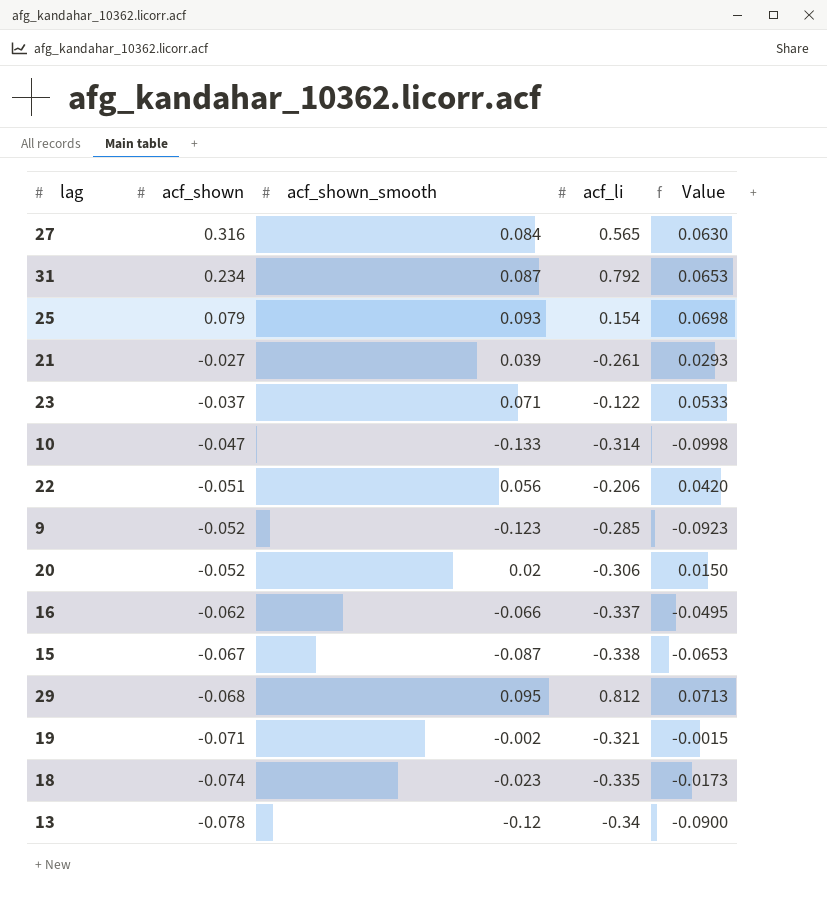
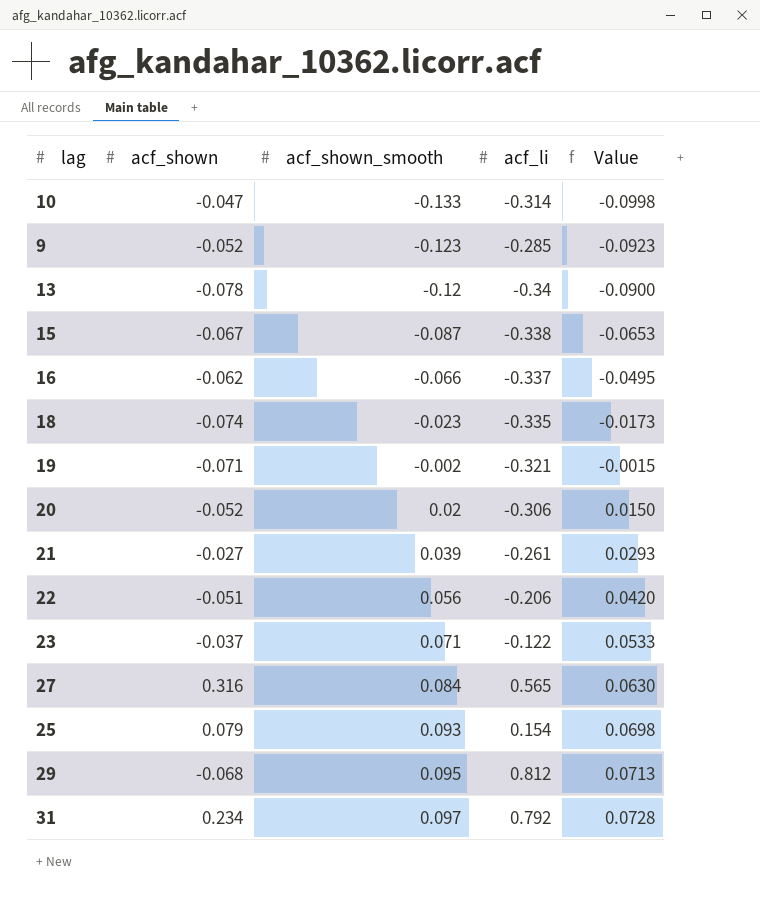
row order: acf_shown descending -> acf_shown_smooth ascending
31 | acf_shown_smooth: 0.087 -> 0.097
31 | Value: 0.0653 -> 0.0728

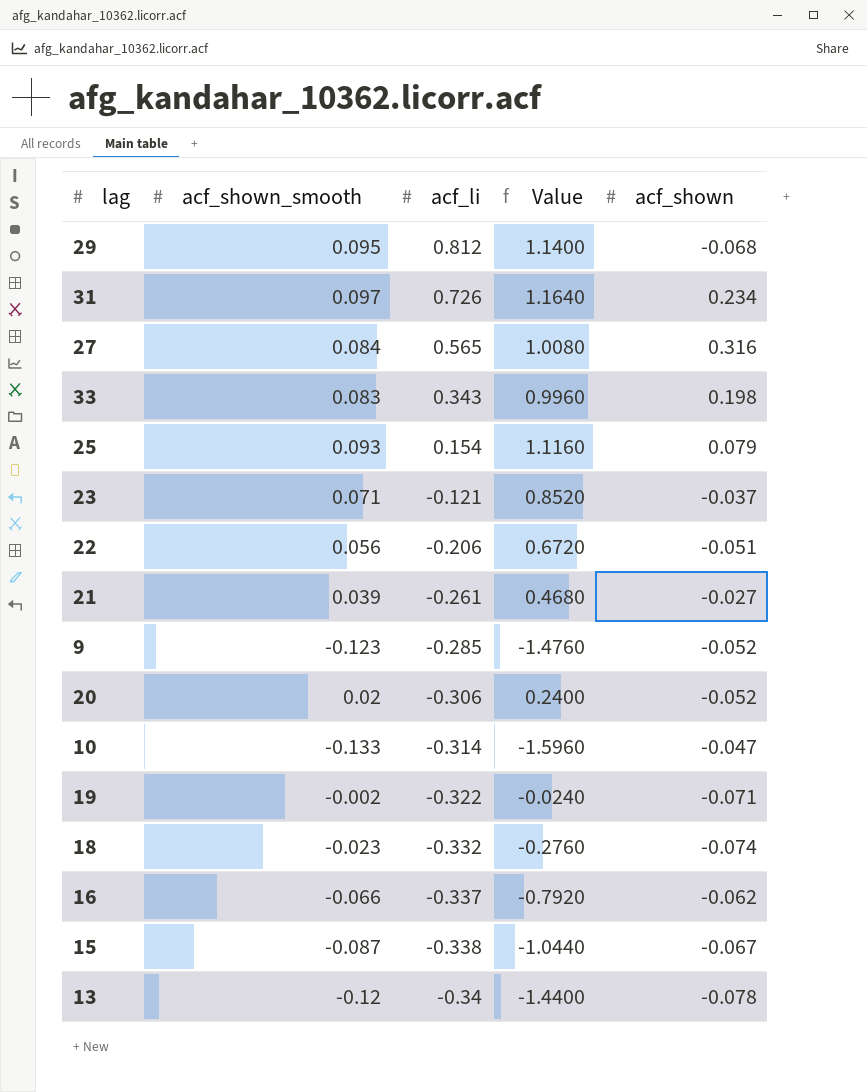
row order: acf_shown_smooth ascending -> acf_li descending
column Value | formula: [acf_shown_smooth] * 0.75 -> [acf_shown_smooth] * 12
column acf_shown | position: 2 -> 5
31 | acf_li: 0.792 -> 0.726
row 33: none -> 0.083 | 0.343 | 0.9960 | 0.198
23 | acf_li: -0.122 -> -0.121
19 | acf_li: -0.321 -> -0.322
18 | acf_li: -0.335 -> -0.332

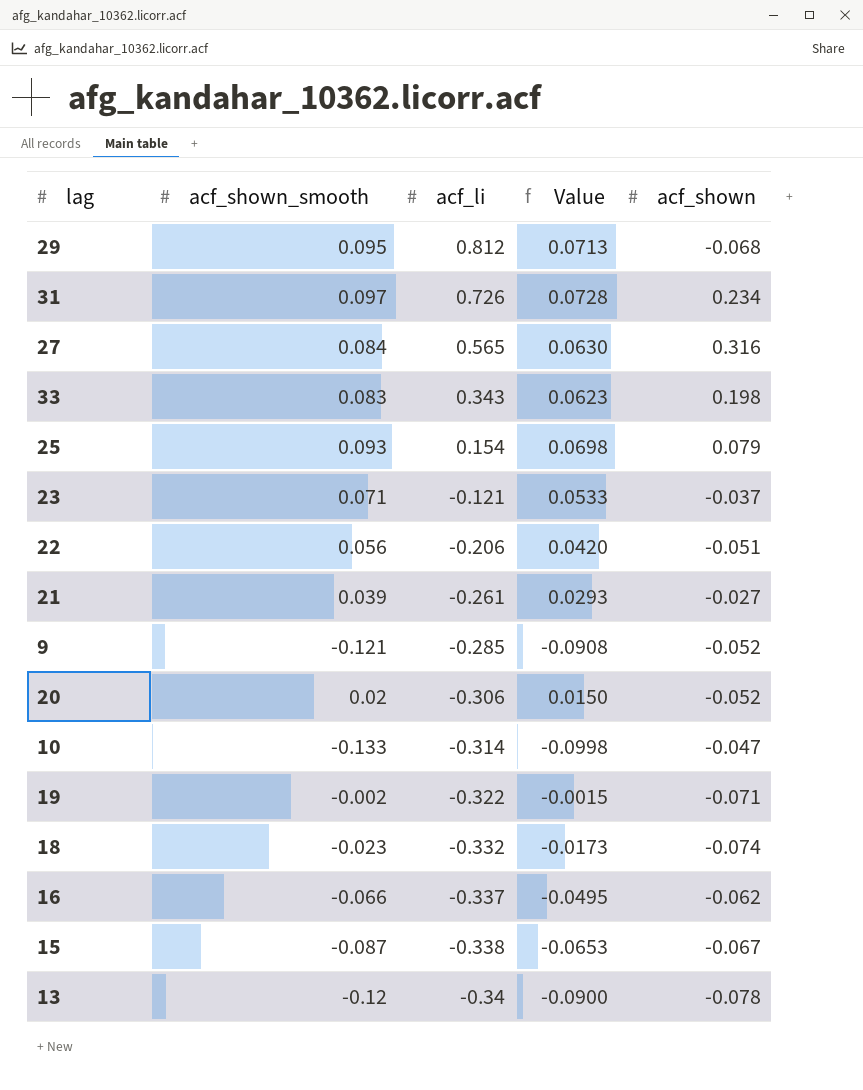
column Value | formula: [acf_shown_smooth] * 12 -> [acf_shown_smooth] * 0.75
9 | acf_shown_smooth: -0.123 -> -0.121

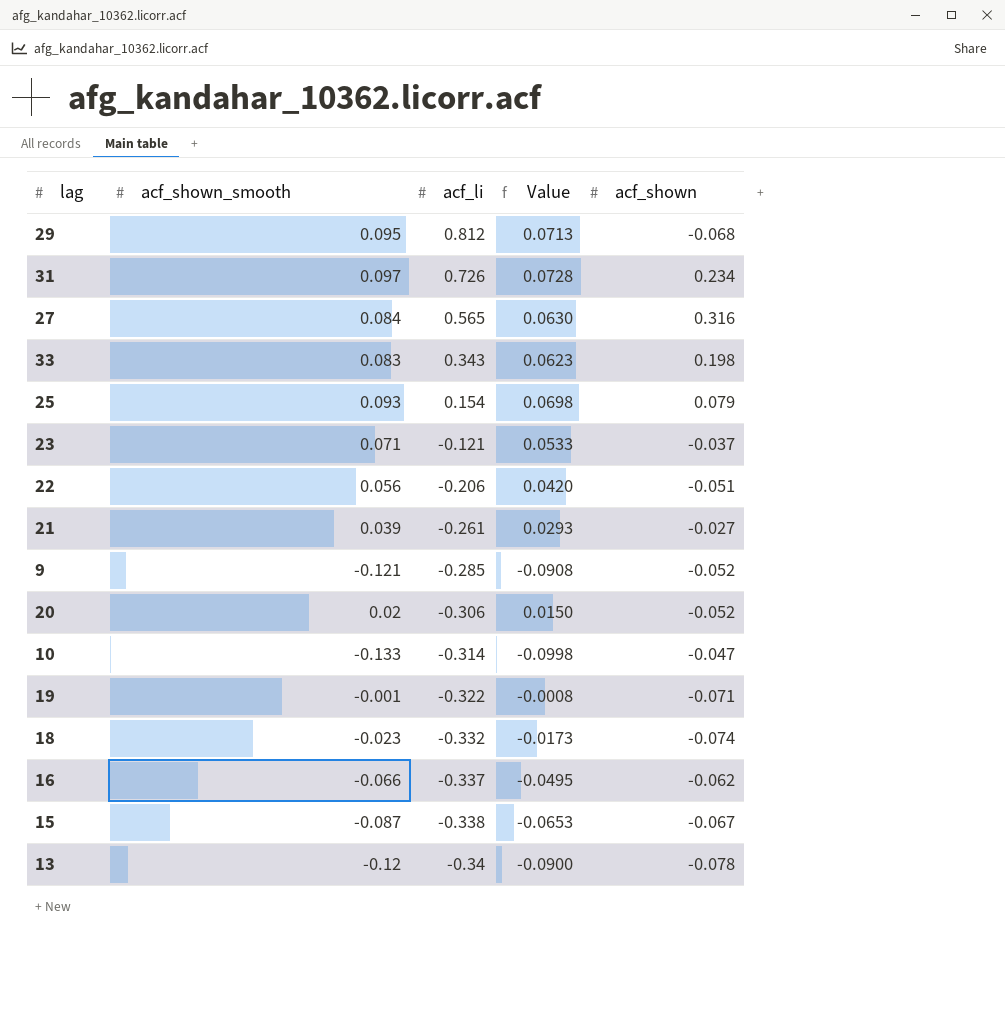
19 | acf_shown_smooth: -0.002 -> -0.001
19 | Value: -0.0015 -> -0.0008

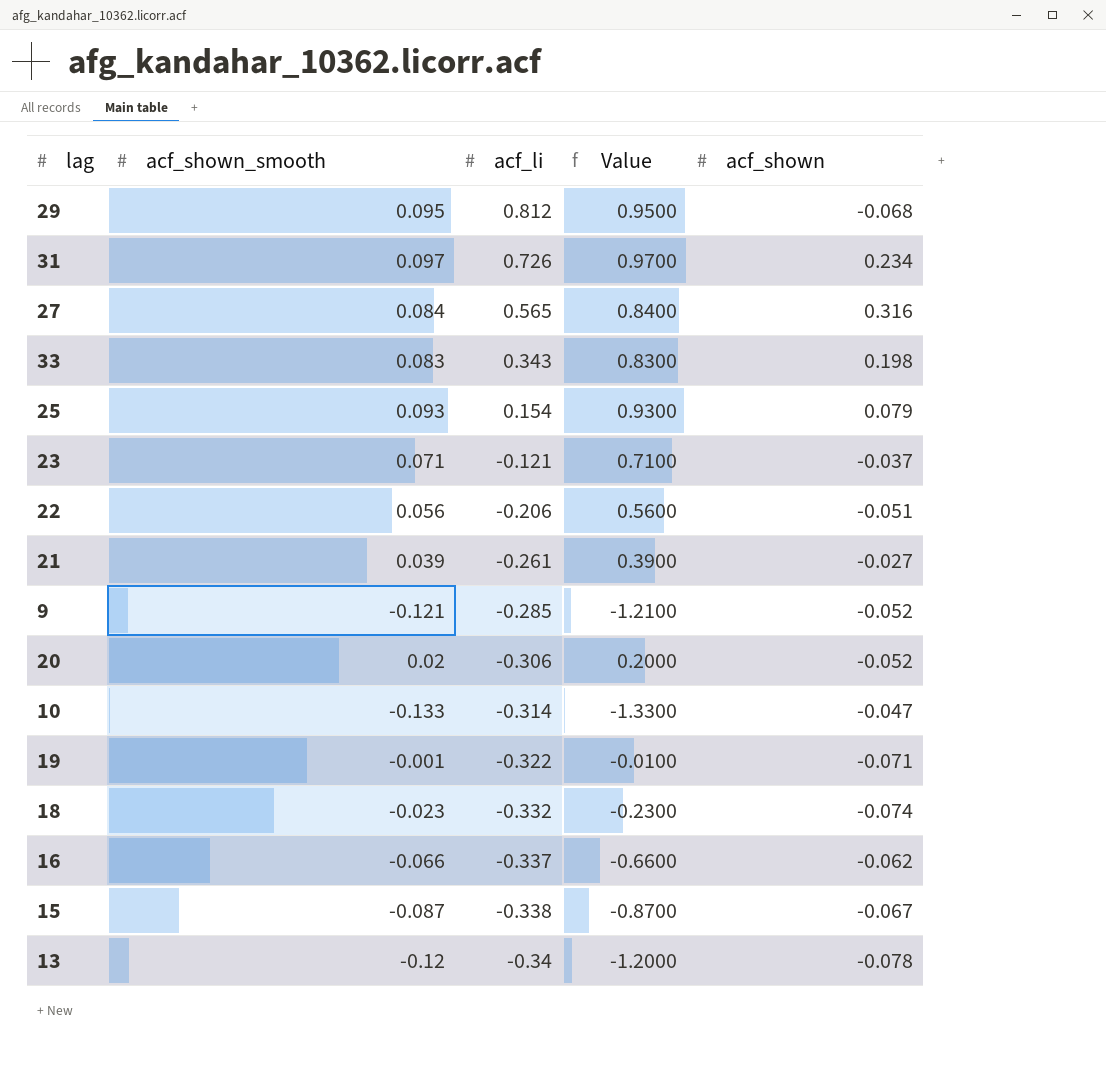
column Value | formula: [acf_shown_smooth] * 0.75 -> [acf_shown_smooth] * 10

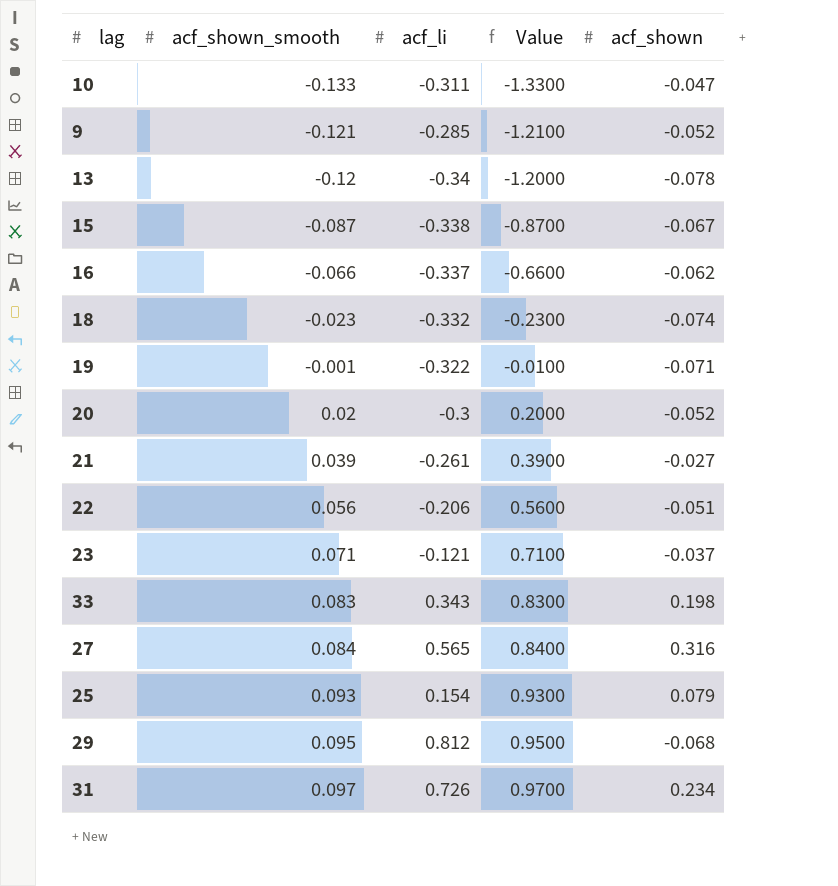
row order: acf_li descending -> acf_shown_smooth ascending
10 | acf_li: -0.314 -> -0.311
20 | acf_li: -0.306 -> -0.3

